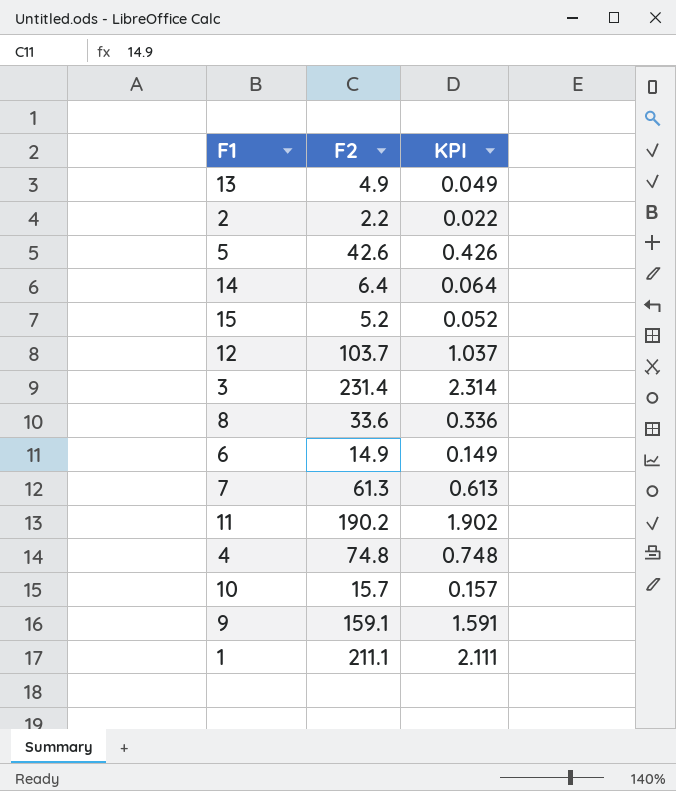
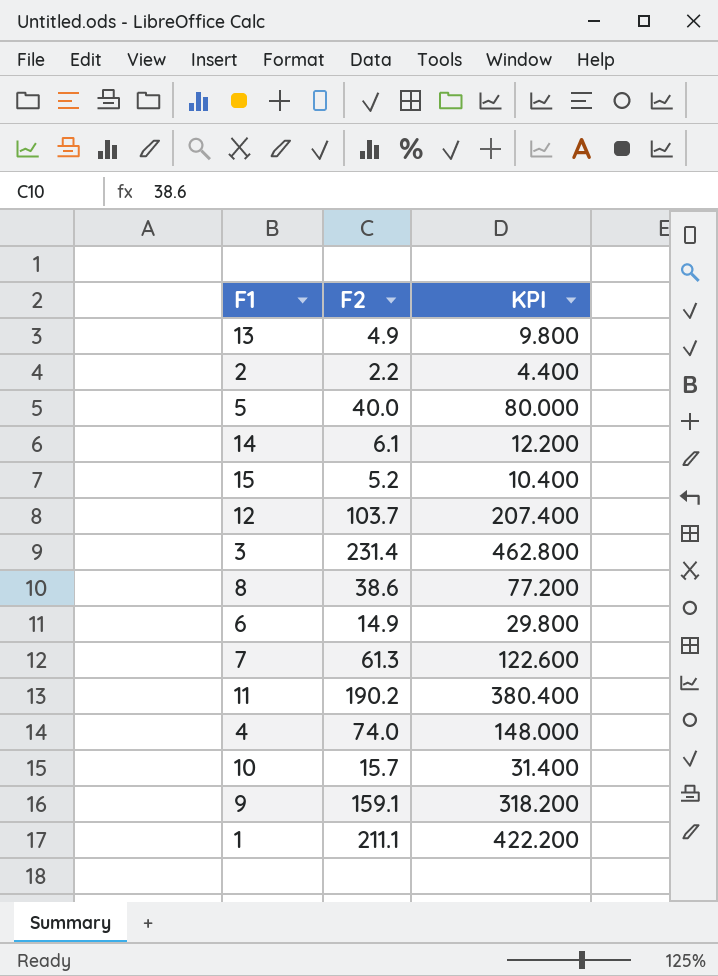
column KPI | formula: [F2] * 0.01 -> [F2] * 2
5 | F2: 42.6 -> 40.0
14 | F2: 6.4 -> 6.1
8 | F2: 33.6 -> 38.6
4 | F2: 74.8 -> 74.0

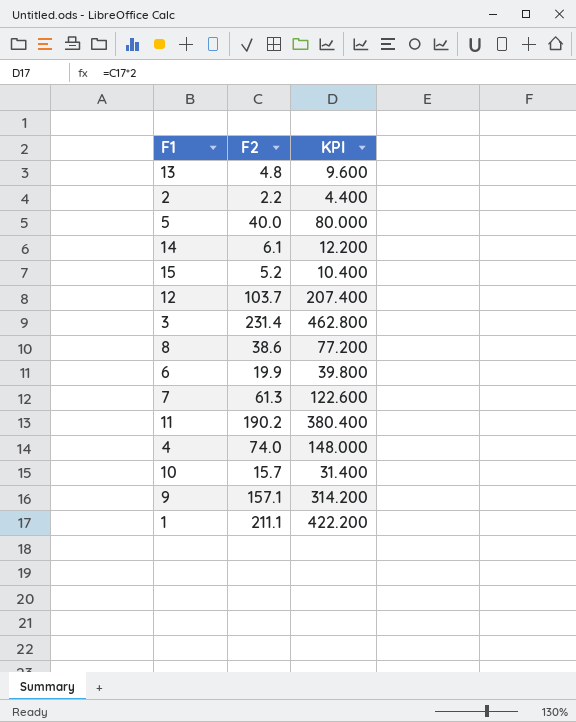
13 | F2: 4.9 -> 4.8
13 | KPI: 9.800 -> 9.600
6 | F2: 14.9 -> 19.9
6 | KPI: 29.800 -> 39.800
9 | F2: 159.1 -> 157.1
9 | KPI: 318.200 -> 314.200

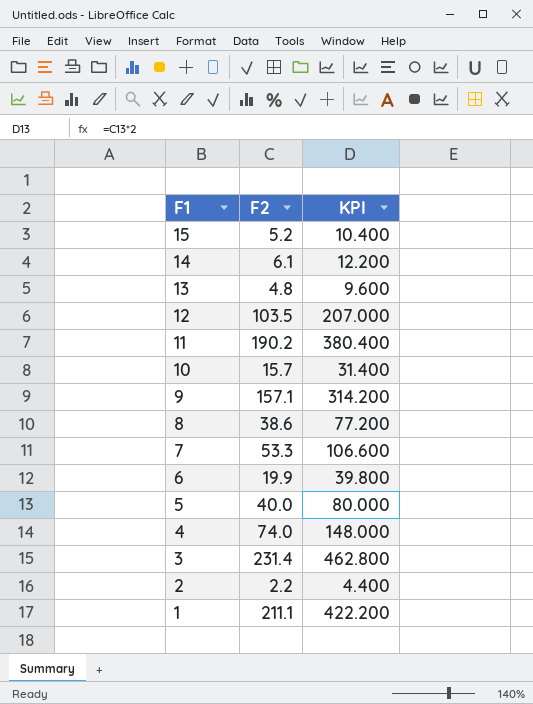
row order: none -> F1 descending
12 | F2: 103.7 -> 103.5
12 | KPI: 207.400 -> 207.000
7 | F2: 61.3 -> 53.3
7 | KPI: 122.600 -> 106.600

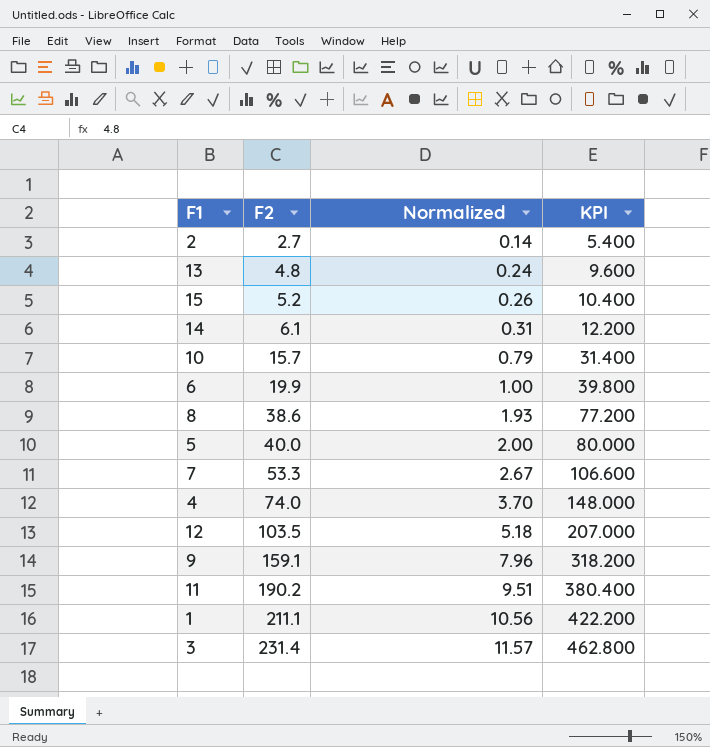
row order: F1 descending -> F2 ascending
column Normalized | formula: none -> [F2] * 0.05
2 | F2: 2.2 -> 2.7
2 | KPI: 4.400 -> 5.400
9 | F2: 157.1 -> 159.1
9 | KPI: 314.200 -> 318.200

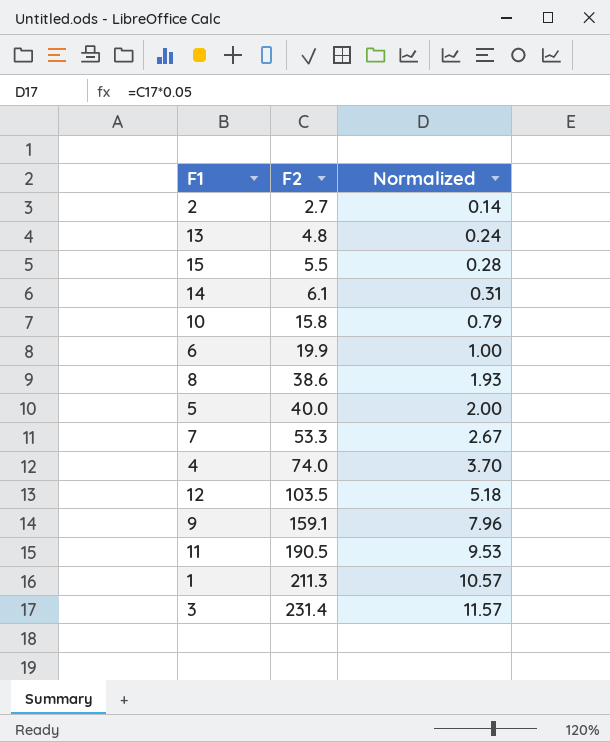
column KPI | formula: [F2] * 2 -> none
15 | F2: 5.2 -> 5.5
15 | Normalized: 0.26 -> 0.28
10 | F2: 15.7 -> 15.8
11 | F2: 190.2 -> 190.5
11 | Normalized: 9.51 -> 9.53
1 | F2: 211.1 -> 211.3
1 | Normalized: 10.56 -> 10.57

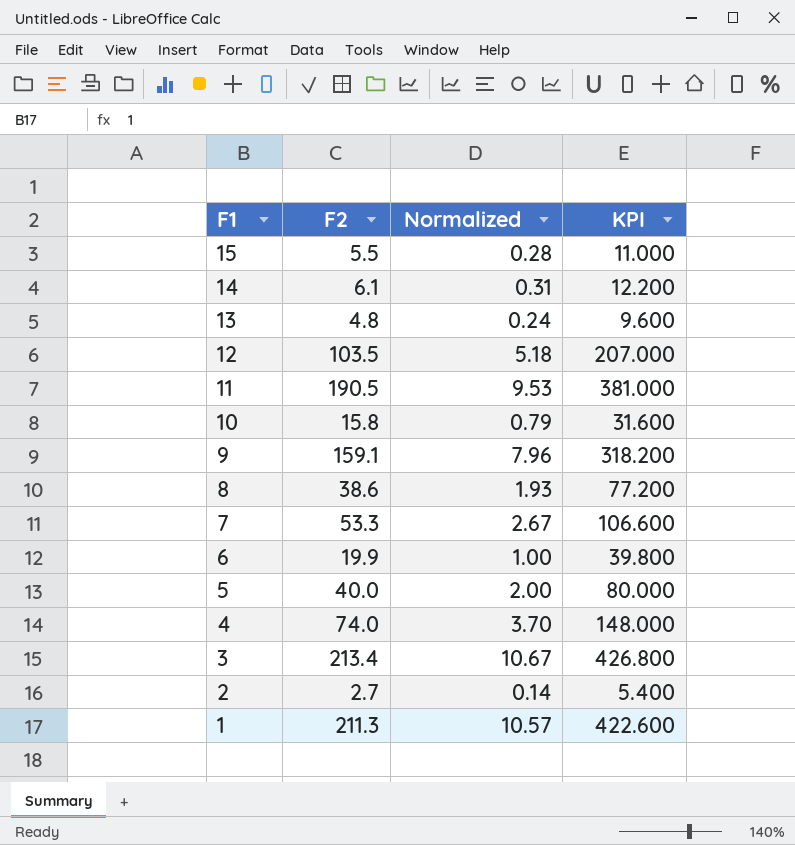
row order: F2 ascending -> F1 descending
column KPI | formula: none -> [F2] * 2
3 | F2: 231.4 -> 213.4
3 | Normalized: 11.57 -> 10.67

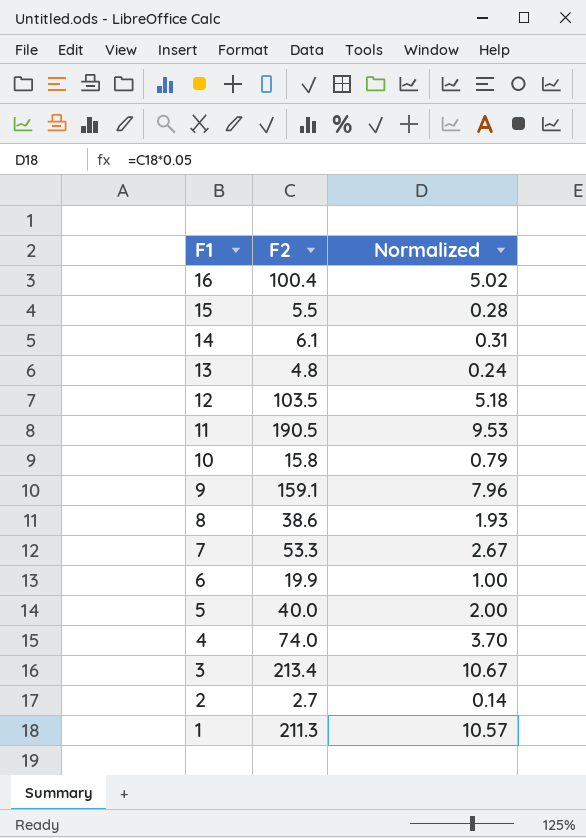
column KPI | formula: [F2] * 2 -> none
row 16: none -> 100.4 | 5.02

